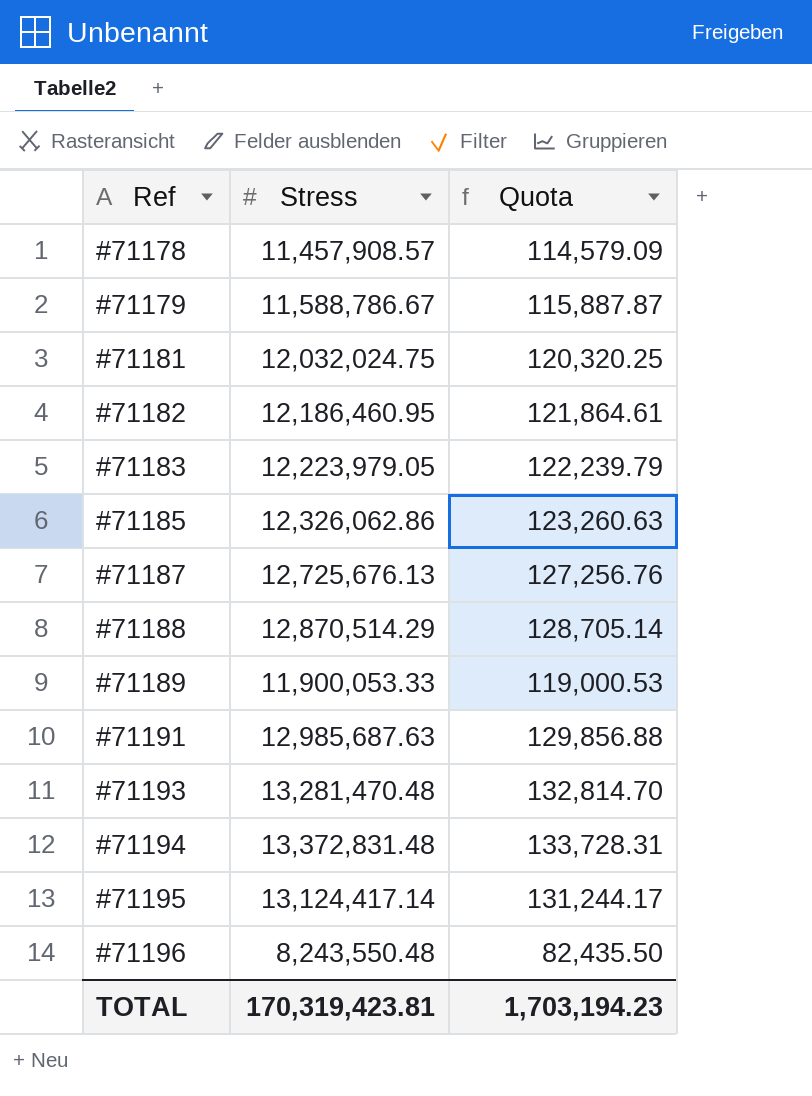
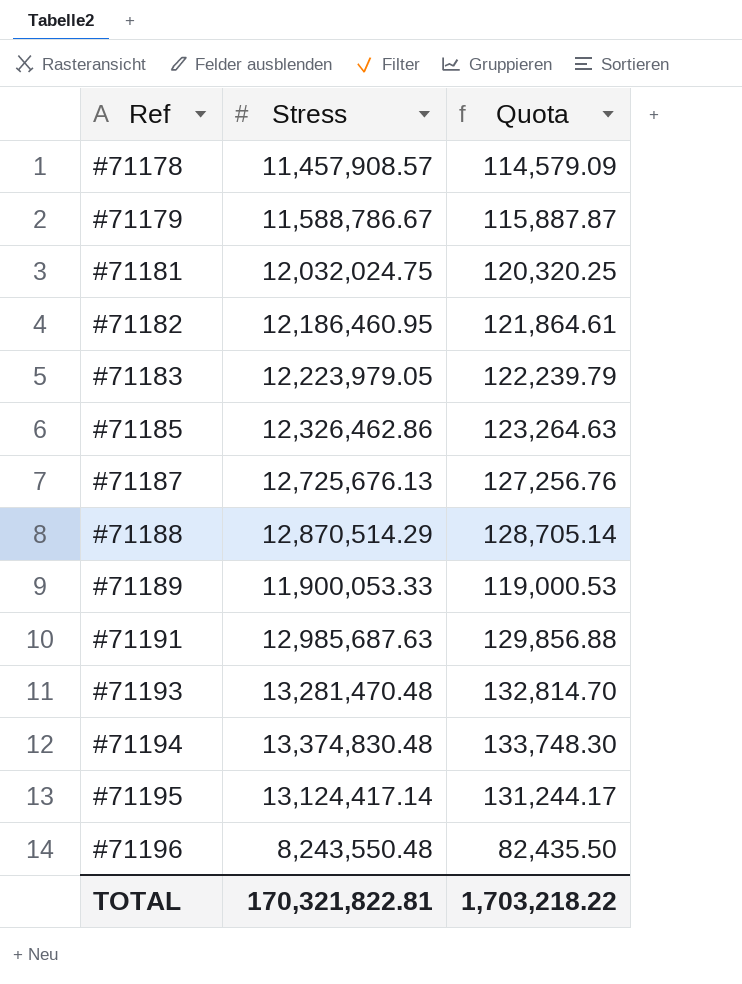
#71185 | Stress: 12,326,062.86 -> 12,326,462.86
#71185 | Quota: 123,260.63 -> 123,264.63
#71194 | Stress: 13,372,831.48 -> 13,374,830.48
#71194 | Quota: 133,728.31 -> 133,748.30
TOTAL | Stress: 170,319,423.81 -> 170,321,822.81
TOTAL | Quota: 1,703,194.23 -> 1,703,218.22

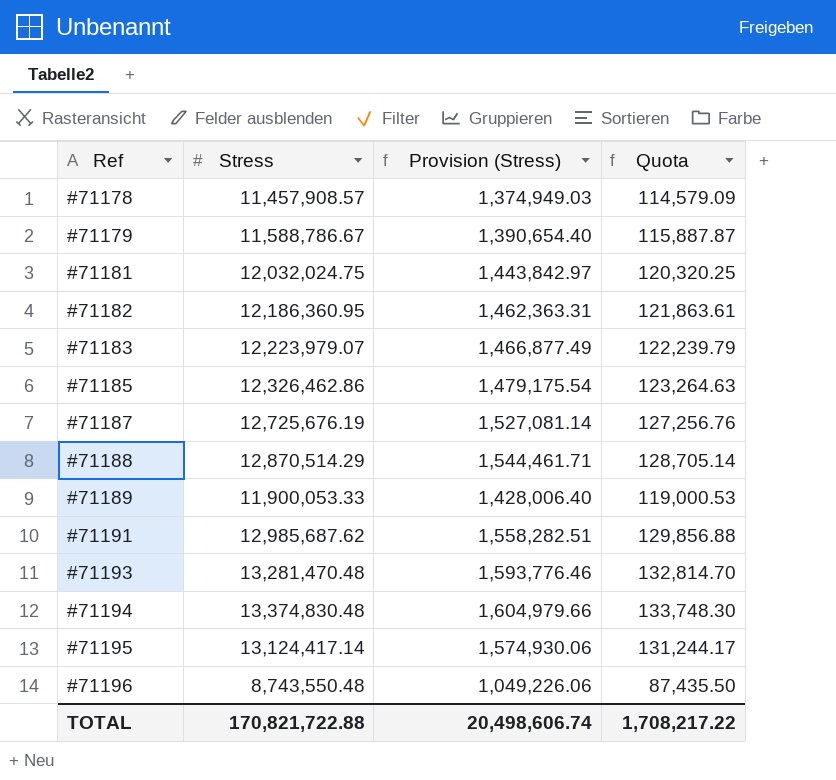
column Provision (Stress) | formula: none -> [Stress] * 0.12
#71182 | Stress: 12,186,460.95 -> 12,186,360.95
#71182 | Quota: 121,864.61 -> 121,863.61
#71183 | Stress: 12,223,979.05 -> 12,223,979.07
#71187 | Stress: 12,725,676.13 -> 12,725,676.19
#71191 | Stress: 12,985,687.63 -> 12,985,687.62
#71196 | Stress: 8,243,550.48 -> 8,743,550.48
#71196 | Quota: 82,435.50 -> 87,435.50
TOTAL | Stress: 170,321,822.81 -> 170,821,722.88
TOTAL | Quota: 1,703,218.22 -> 1,708,217.22

